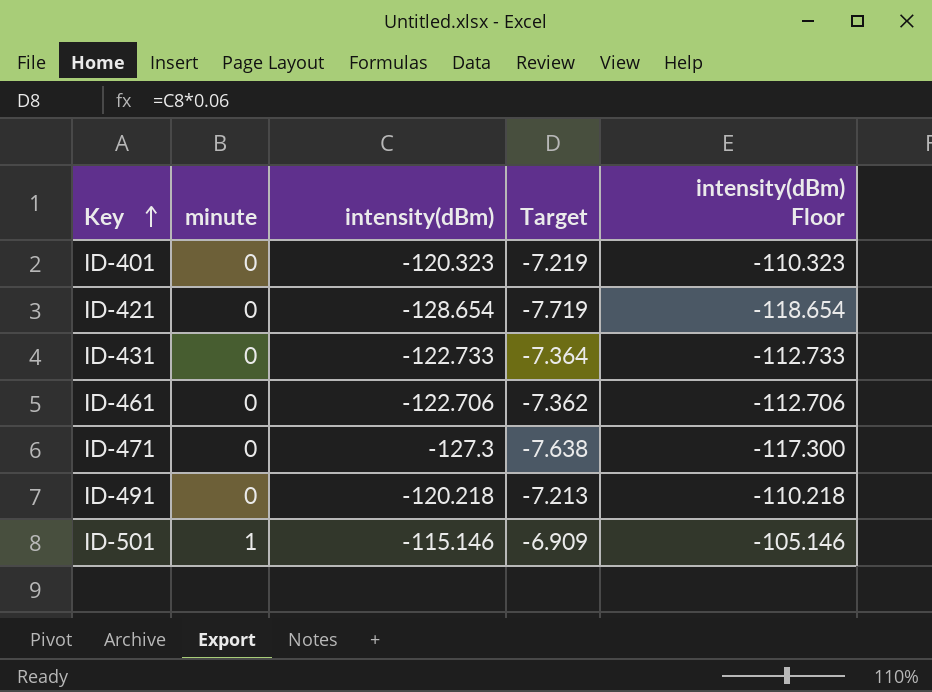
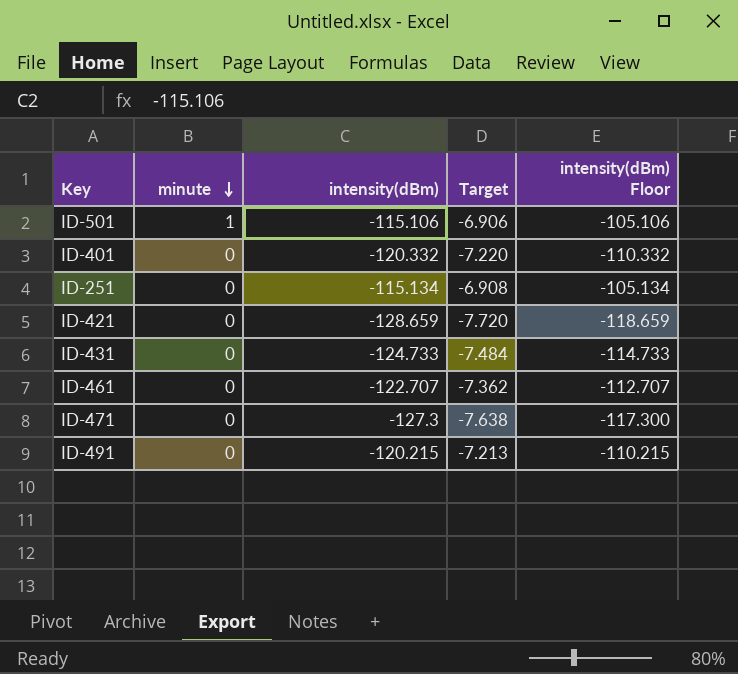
row order: Key ascending -> minute descending
ID-501 | intensity(dBm): -115.146 -> -115.106
ID-501 | Target: -6.909 -> -6.906
ID-501 | intensity(dBm) Floor: -105.146 -> -105.106
ID-401 | intensity(dBm): -120.323 -> -120.332
ID-401 | Target: -7.219 -> -7.220
ID-401 | intensity(dBm) Floor: -110.323 -> -110.332
row ID-251: none -> 0 | -115.134 | -6.908 | -105.134
ID-421 | intensity(dBm): -128.654 -> -128.659
ID-421 | Target: -7.719 -> -7.720
ID-421 | intensity(dBm) Floor: -118.654 -> -118.659
ID-431 | intensity(dBm): -122.733 -> -124.733
ID-431 | Target: -7.364 -> -7.484
ID-431 | intensity(dBm) Floor: -112.733 -> -114.733
ID-461 | intensity(dBm): -122.706 -> -122.707
ID-461 | intensity(dBm) Floor: -112.706 -> -112.707
ID-491 | intensity(dBm): -120.218 -> -120.215
ID-491 | intensity(dBm) Floor: -110.218 -> -110.215

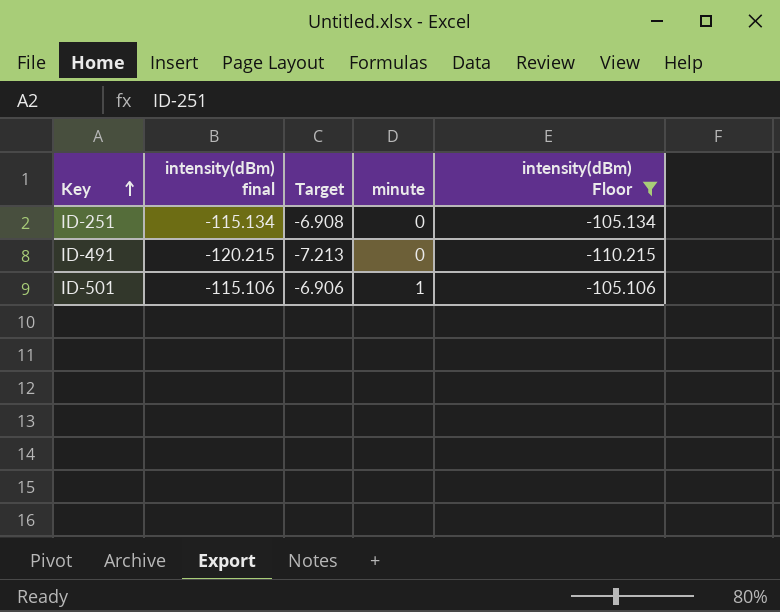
filter: none -> intensity(dBm) Floor >= -110.215
row order: minute descending -> Key ascending
column name: intensity(dBm) -> intensity(dBm) final
column minute | position: 2 -> 4

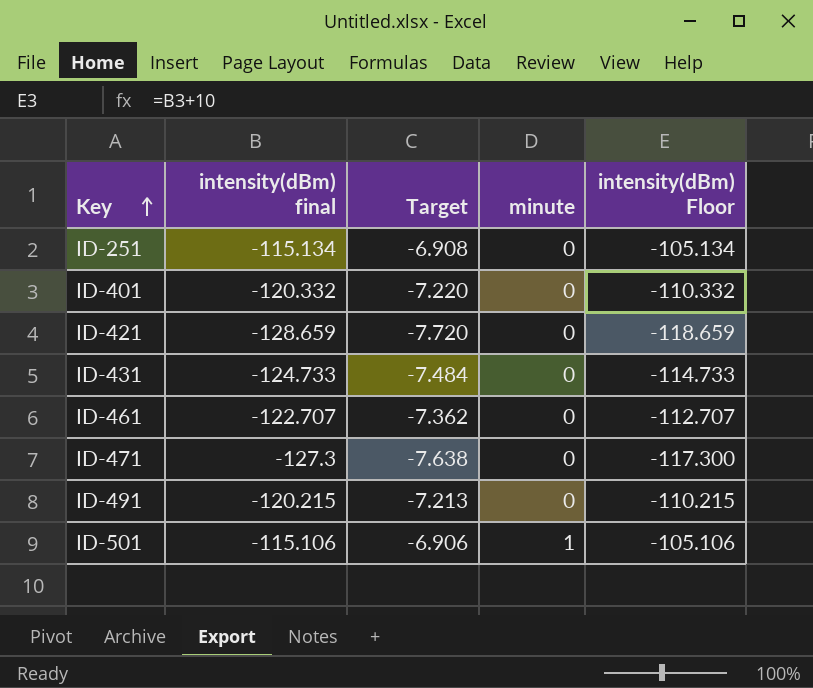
filter: intensity(dBm) Floor >= -110.215 -> none

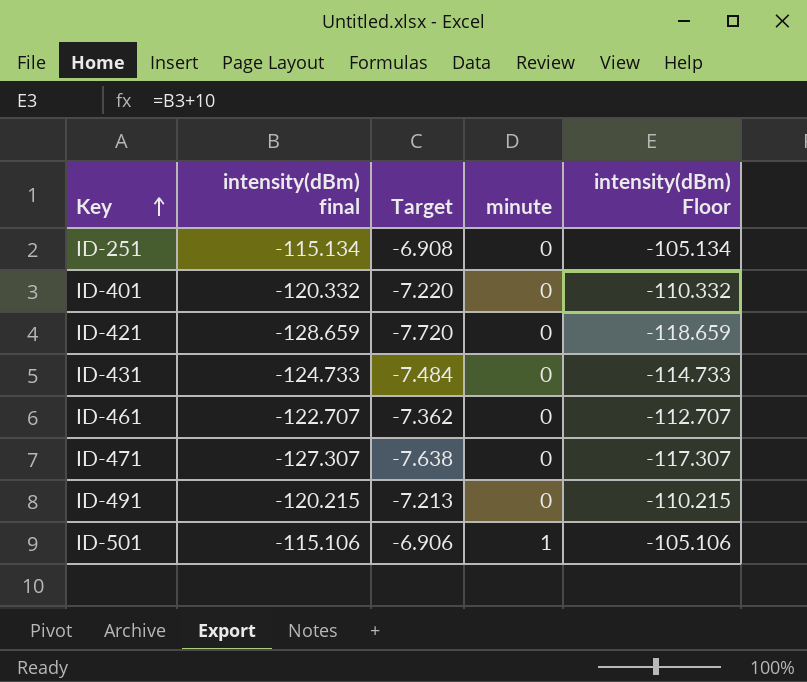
ID-471 | intensity(dBm) final: -127.3 -> -127.307
ID-471 | intensity(dBm) Floor: -117.300 -> -117.307

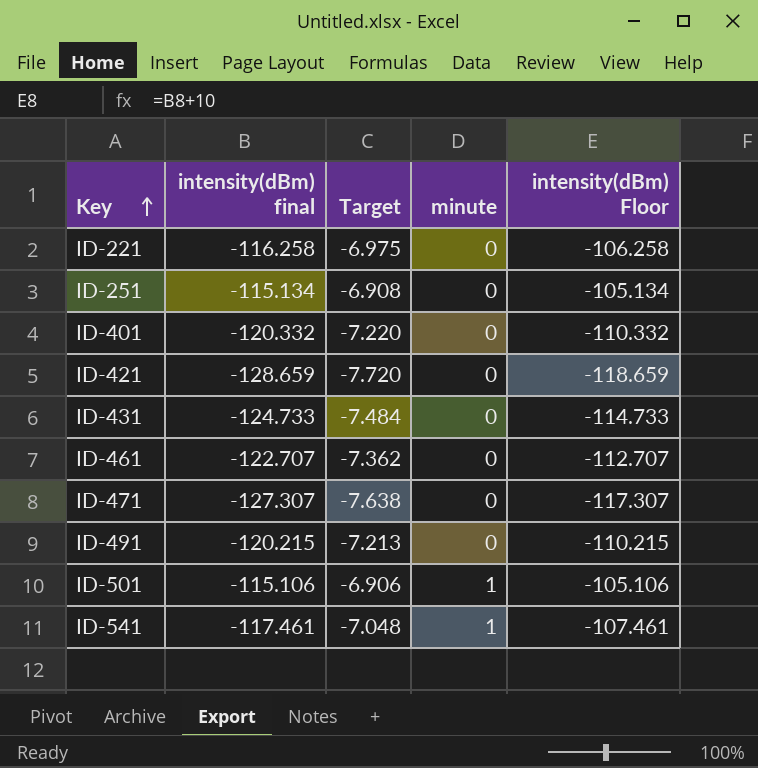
row ID-221: none -> -116.258 | -6.975 | 0 | -106.258
row ID-541: none -> -117.461 | -7.048 | 1 | -107.461

